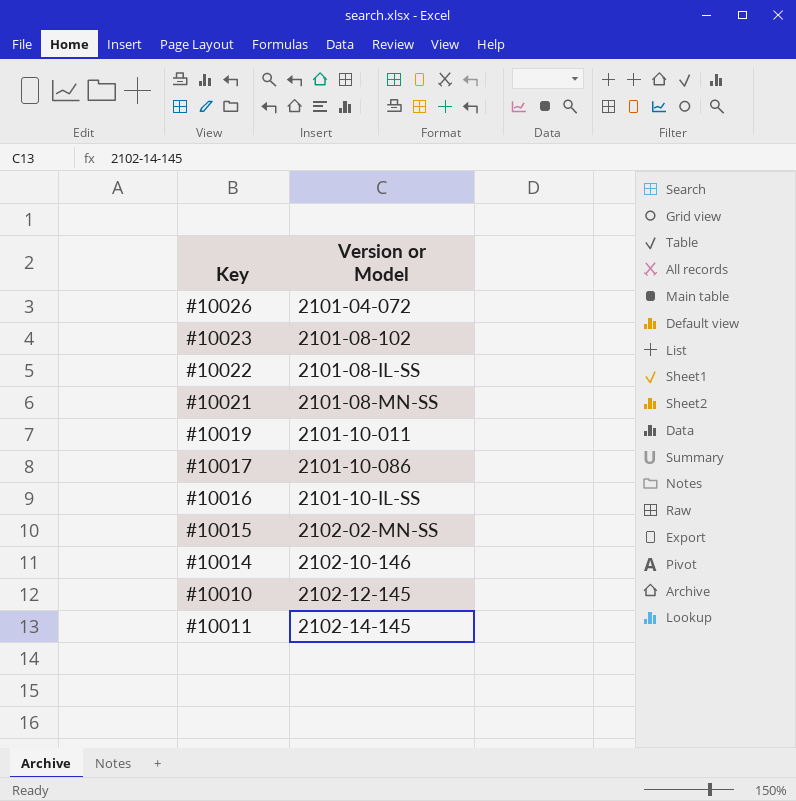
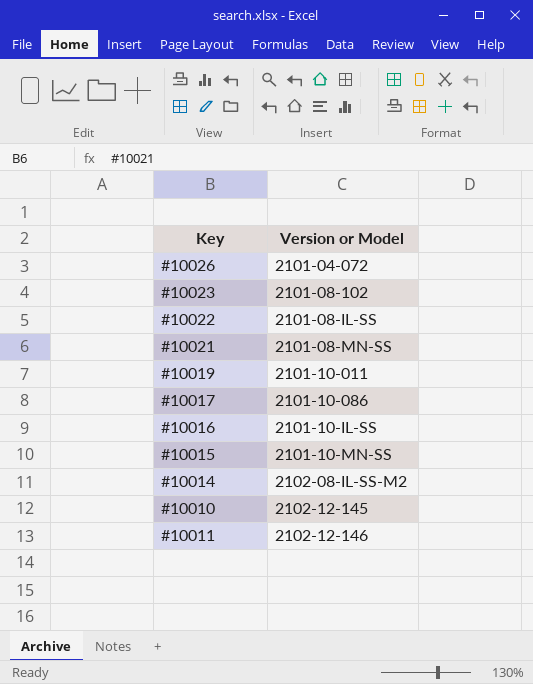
#10015 | Version or Model: 2102-02-MN-SS -> 2101-10-MN-SS
#10014 | Version or Model: 2102-10-146 -> 2102-08-IL-SS-M2
#10011 | Version or Model: 2102-14-145 -> 2102-12-146

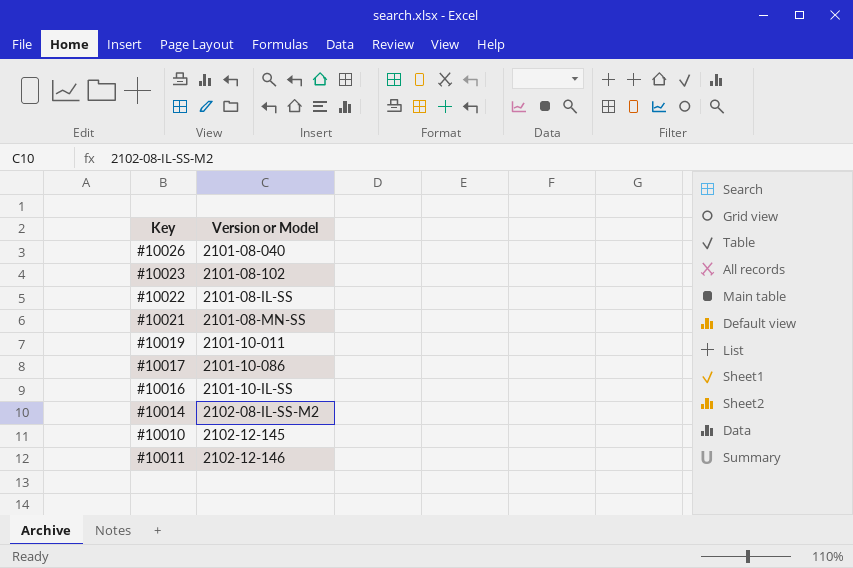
row #10015: 2101-10-MN-SS -> none
#10026 | Version or Model: 2101-04-072 -> 2101-08-040

